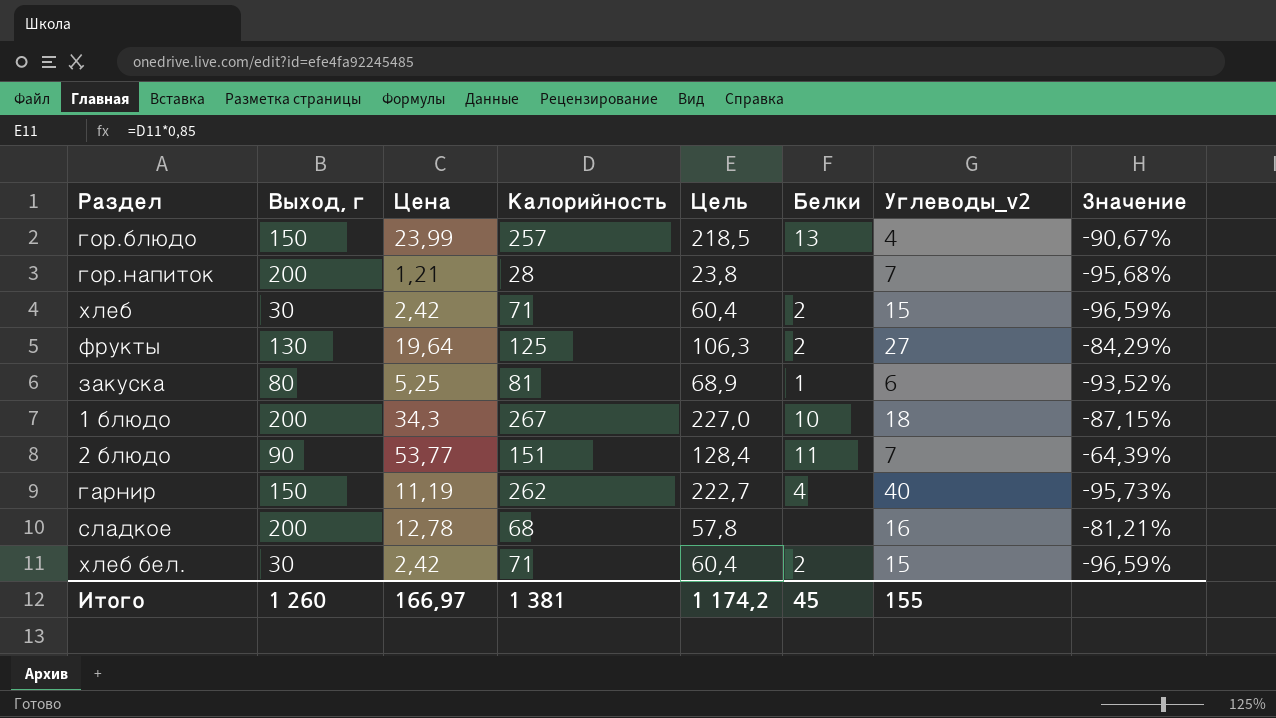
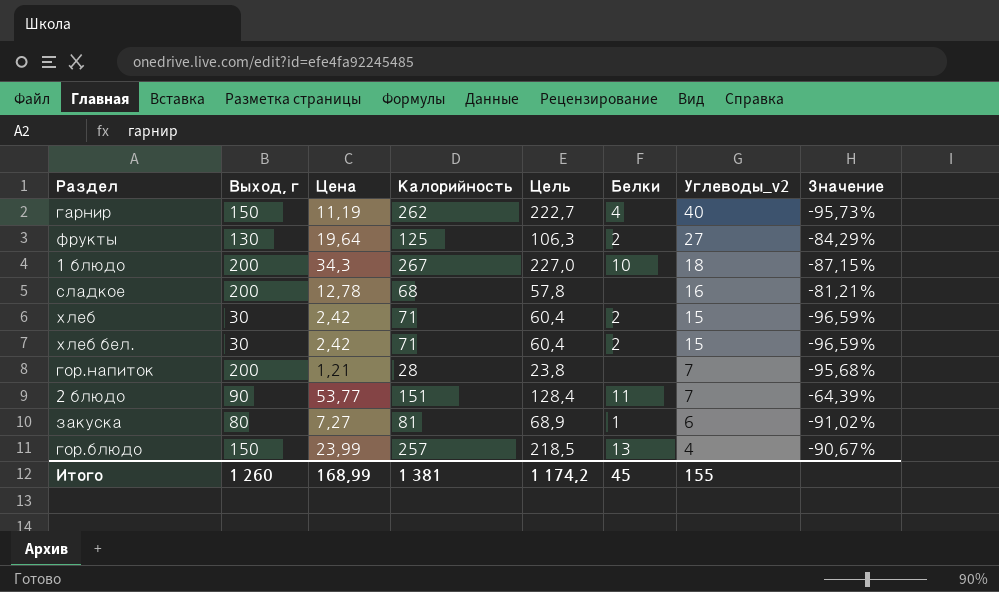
row order: none -> Углеводы_v2 descending
закуска | Цена: 5,25 -> 7,27
закуска | Значение: -93,52% -> -91,02%
Итого | Цена: 166,97 -> 168,99

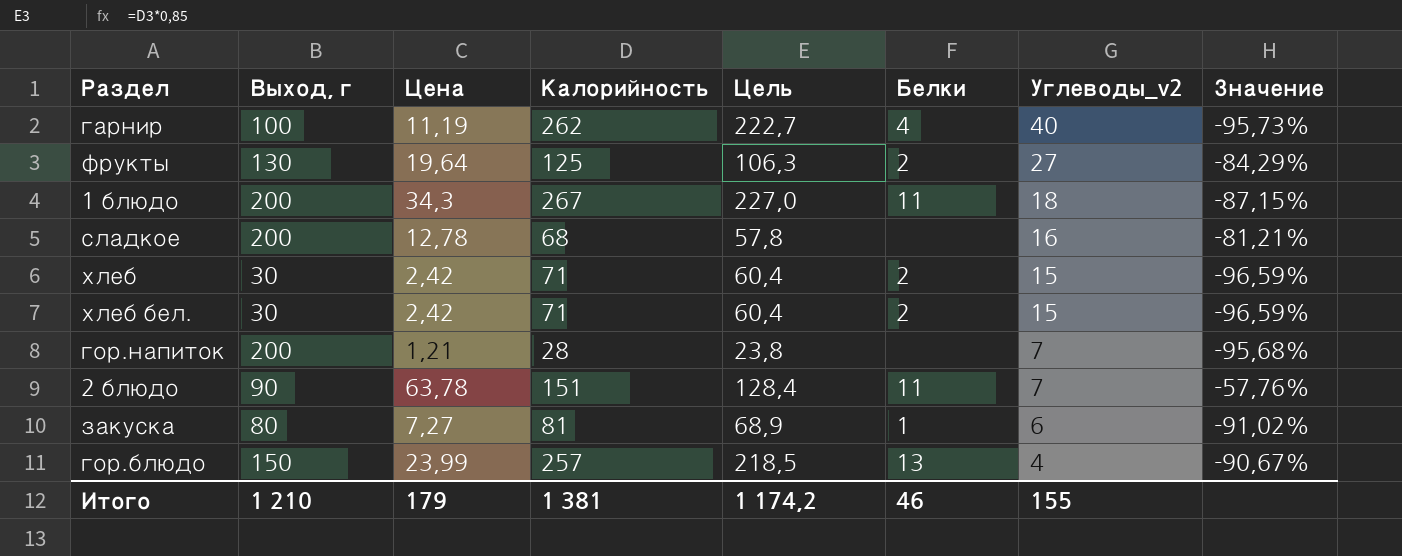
гарнир | Выход, г: 150 -> 100
1 блюдо | Белки: 10 -> 11
2 блюдо | Цена: 53,77 -> 63,78
2 блюдо | Значение: -64,39% -> -57,76%
Итого | Выход, г: 1 260 -> 1 210
Итого | Цена: 168,99 -> 179
Итого | Белки: 45 -> 46

